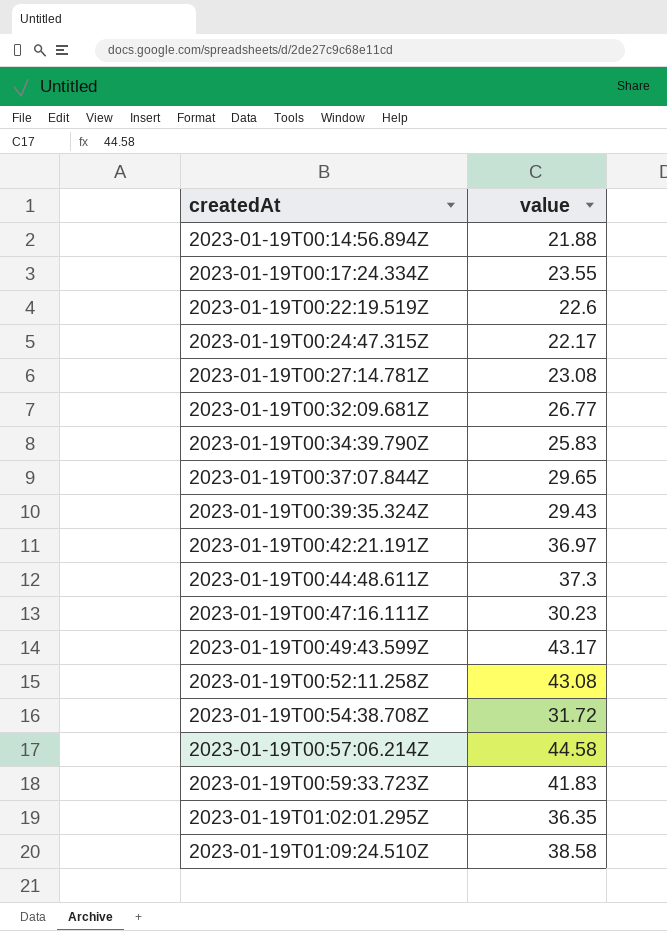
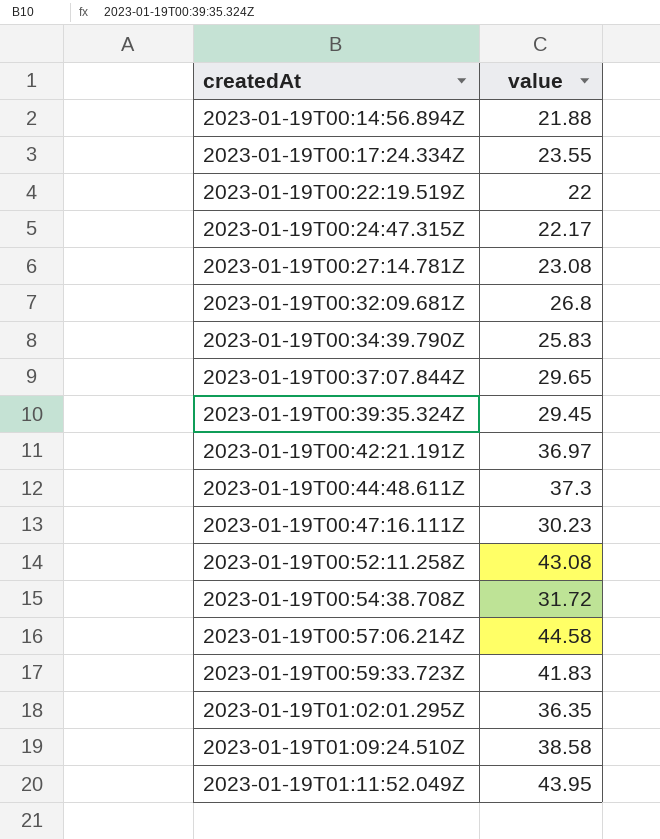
row 2023-01-19T00:49:43.599Z: 43.17 -> none
2023-01-19T00:22:19.519Z | value: 22.6 -> 22
2023-01-19T00:32:09.681Z | value: 26.77 -> 26.8
2023-01-19T00:39:35.324Z | value: 29.43 -> 29.45
row 2023-01-19T01:11:52.049Z: none -> 43.95

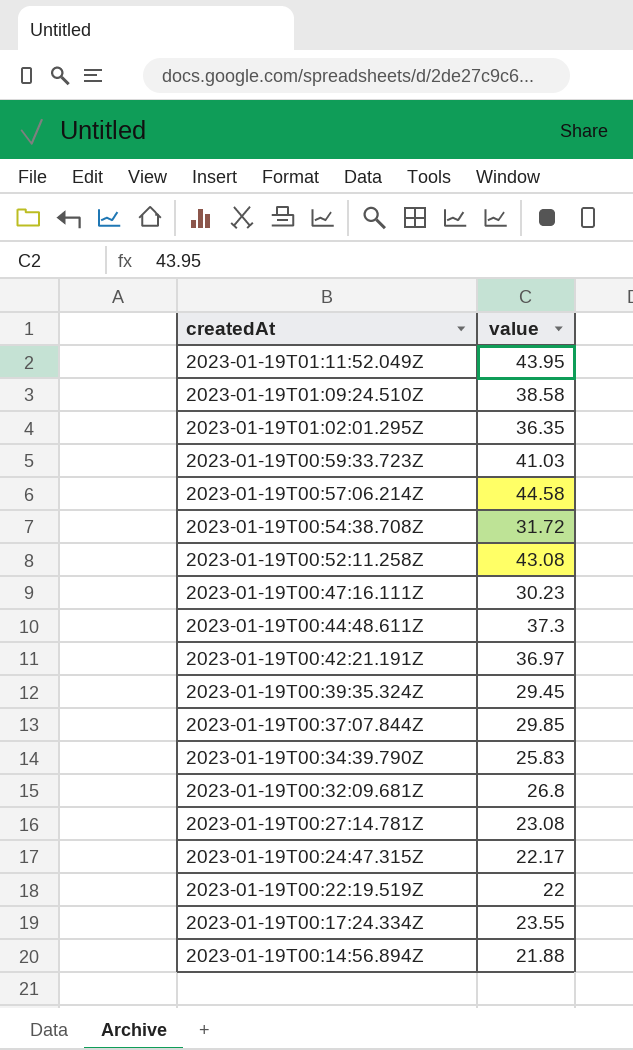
row order: createdAt ascending -> createdAt descending
2023-01-19T00:59:33.723Z | value: 41.83 -> 41.03
2023-01-19T00:37:07.844Z | value: 29.65 -> 29.85

